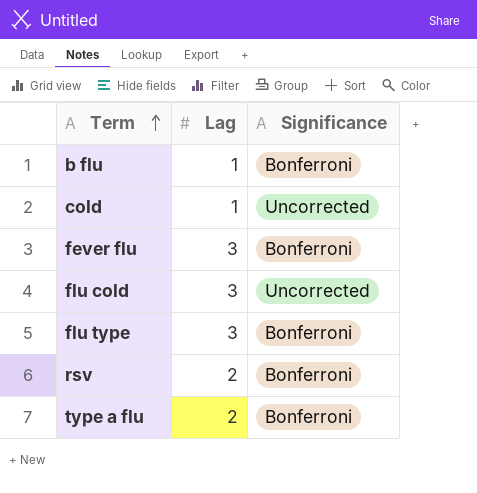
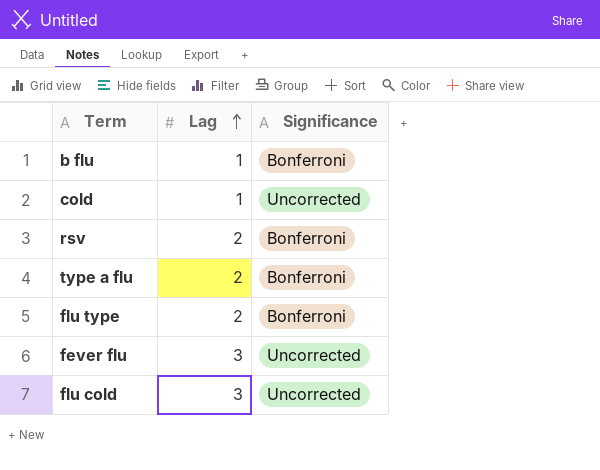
row order: Term ascending -> Lag ascending
flu type | Lag: 3 -> 2
fever flu | Significance: Bonferroni -> Uncorrected

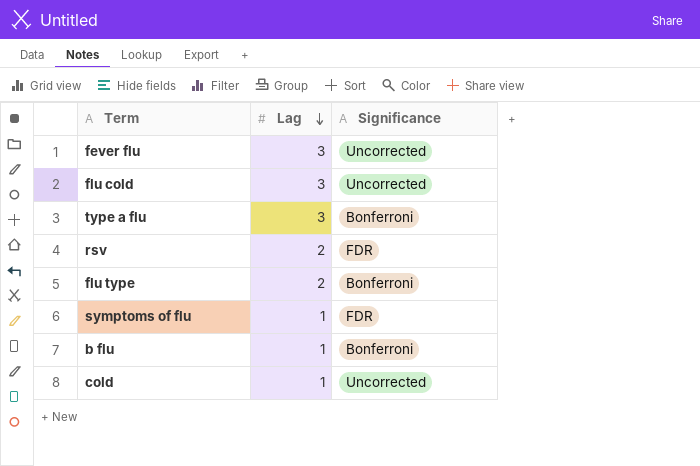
row order: Lag ascending -> Lag descending
type a flu | Lag: 2 -> 3
rsv | Significance: Bonferroni -> FDR
row symptoms of flu: none -> 1 | FDR

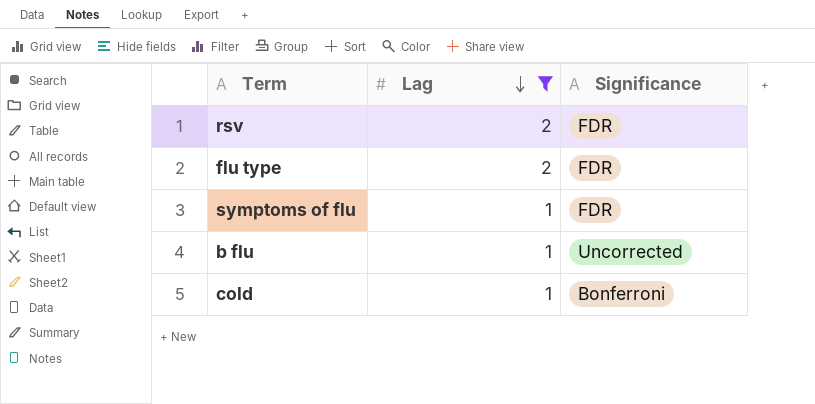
filter: none -> Lag != 3
flu type | Significance: Bonferroni -> FDR
b flu | Significance: Bonferroni -> Uncorrected
cold | Significance: Uncorrected -> Bonferroni

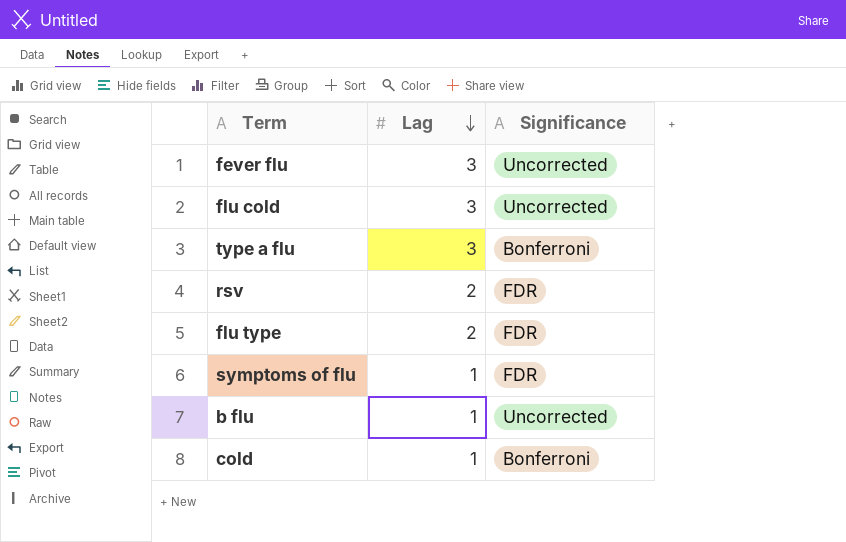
filter: Lag != 3 -> none

